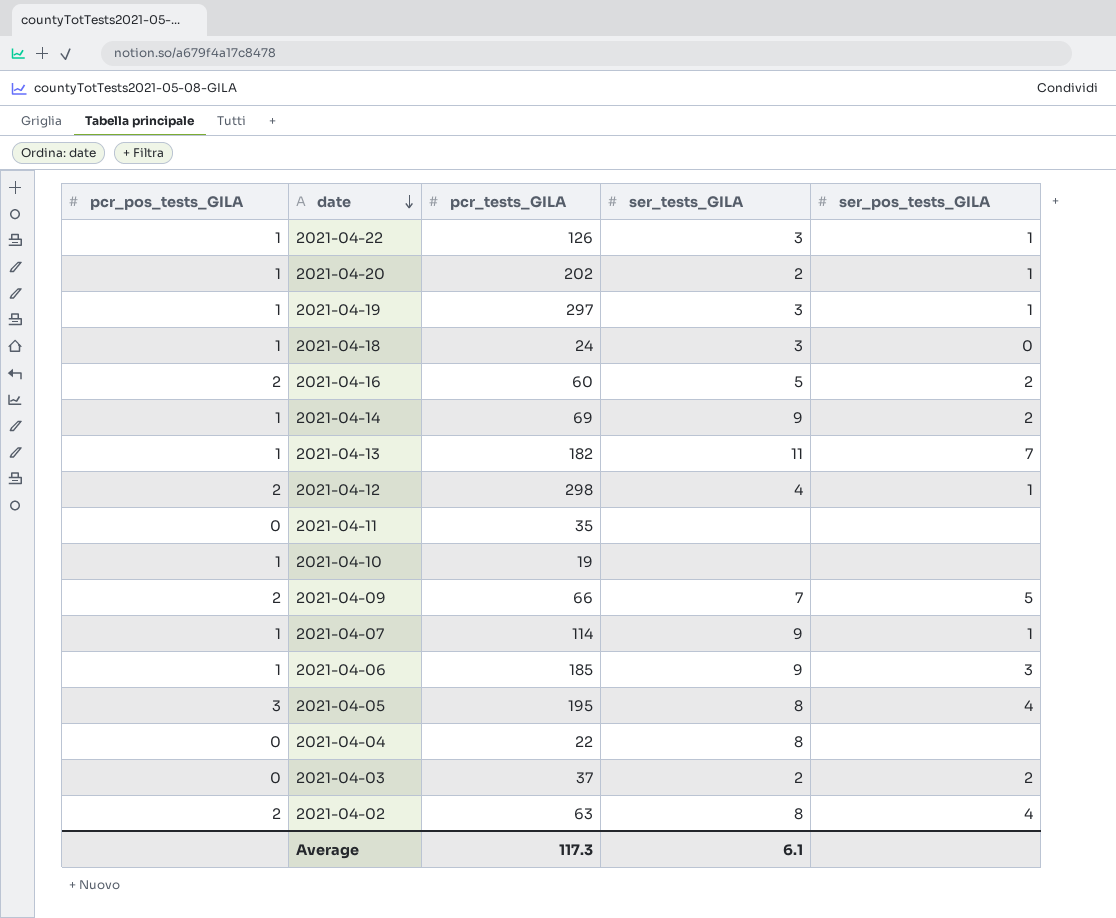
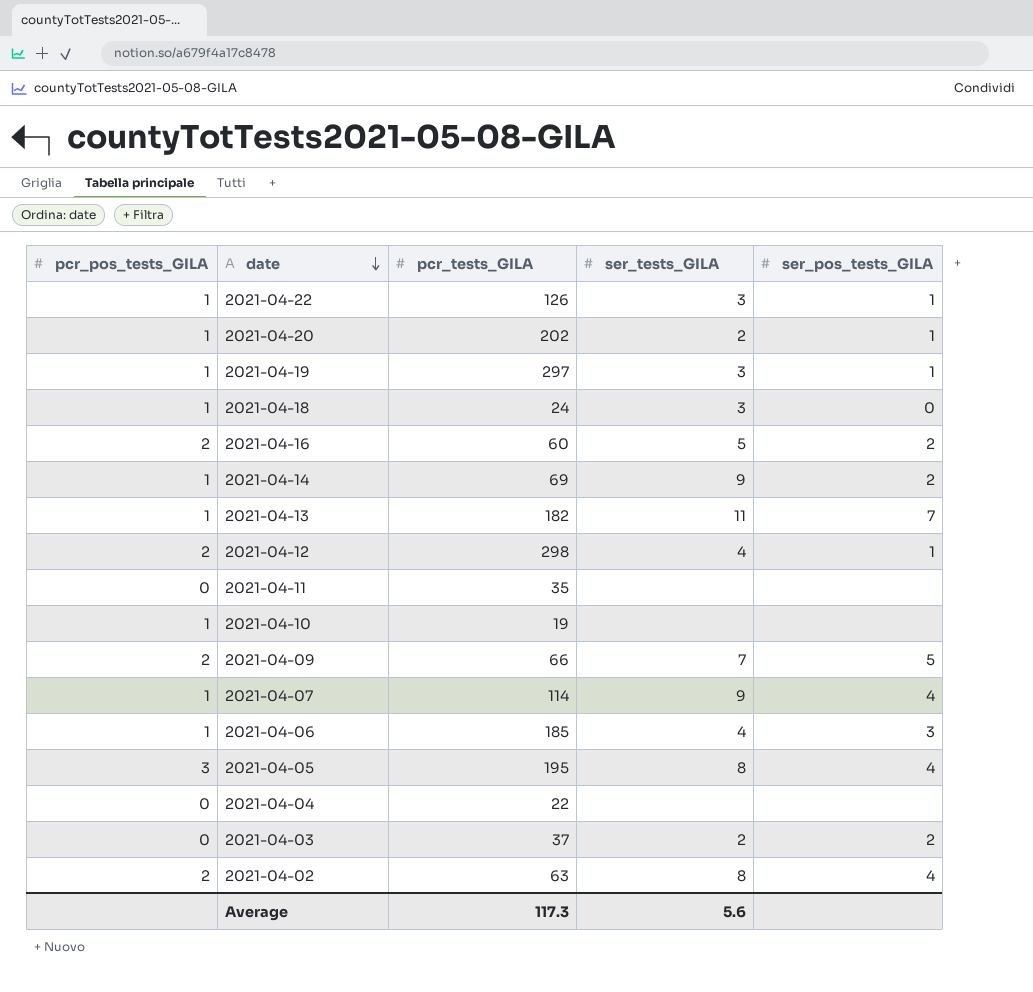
2021-04-07 | ser_pos_tests_GILA: 1 -> 4
2021-04-06 | ser_tests_GILA: 9 -> 4
2021-04-04 | ser_tests_GILA: 8 -> none
Average | ser_tests_GILA: 6.1 -> 5.6

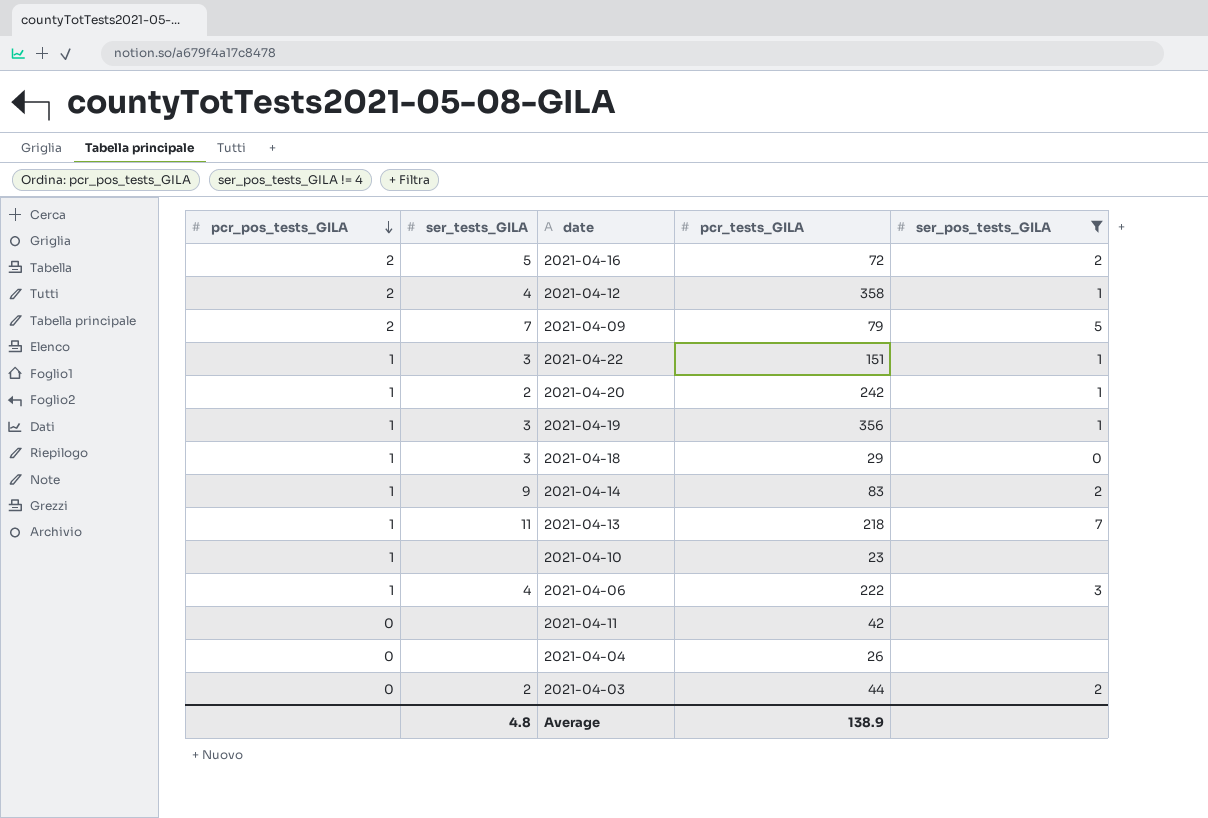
filter: none -> ser_pos_tests_GILA != 4
row order: date descending -> pcr_pos_tests_GILA descending
column ser_tests_GILA | position: 4 -> 2
2021-04-16 | pcr_tests_GILA: 60 -> 72
2021-04-12 | pcr_tests_GILA: 298 -> 358
2021-04-09 | pcr_tests_GILA: 66 -> 79
2021-04-22 | pcr_tests_GILA: 126 -> 151
2021-04-20 | pcr_tests_GILA: 202 -> 242
2021-04-19 | pcr_tests_GILA: 297 -> 356
2021-04-18 | pcr_tests_GILA: 24 -> 29
2021-04-14 | pcr_tests_GILA: 69 -> 83
2021-04-13 | pcr_tests_GILA: 182 -> 218
2021-04-10 | pcr_tests_GILA: 19 -> 23
2021-04-06 | pcr_tests_GILA: 185 -> 222
2021-04-11 | pcr_tests_GILA: 35 -> 42
2021-04-04 | pcr_tests_GILA: 22 -> 26
2021-04-03 | pcr_tests_GILA: 37 -> 44
Average | ser_tests_GILA: 5.6 -> 4.8
Average | pcr_tests_GILA: 117.3 -> 138.9

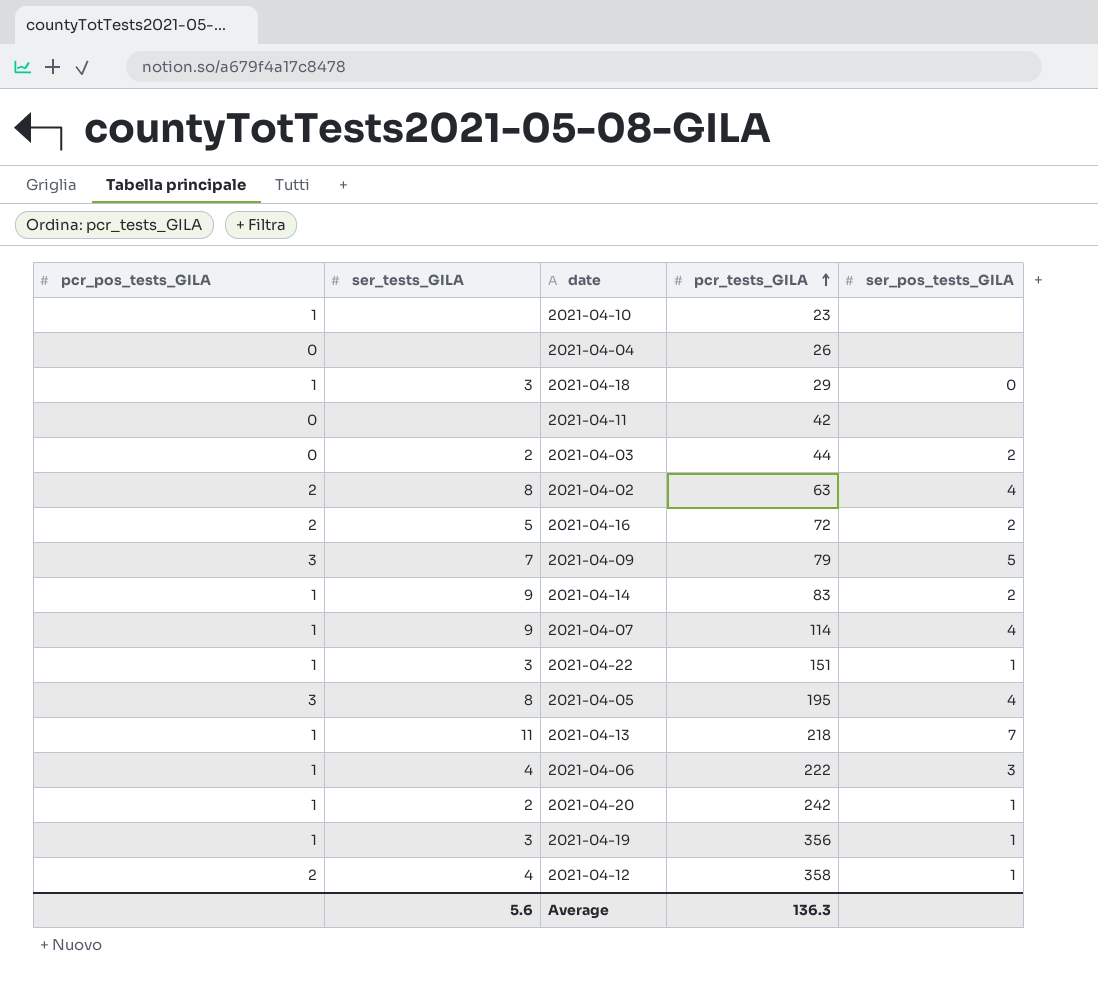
filter: ser_pos_tests_GILA != 4 -> none
row order: pcr_pos_tests_GILA descending -> pcr_tests_GILA ascending
2021-04-09 | pcr_pos_tests_GILA: 2 -> 3
Average | ser_tests_GILA: 4.8 -> 5.6
Average | pcr_tests_GILA: 138.9 -> 136.3

